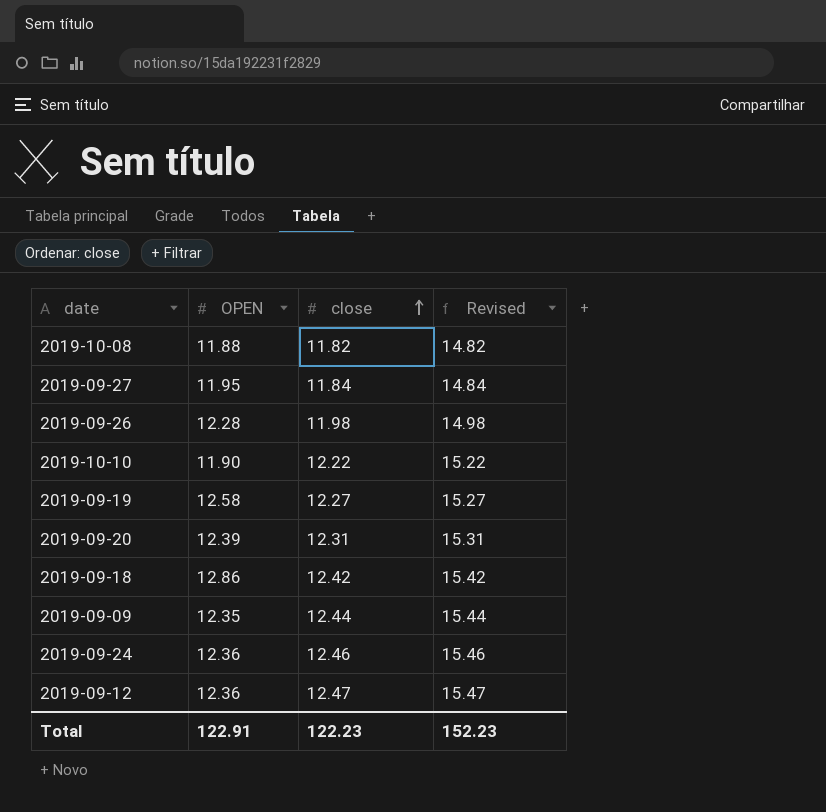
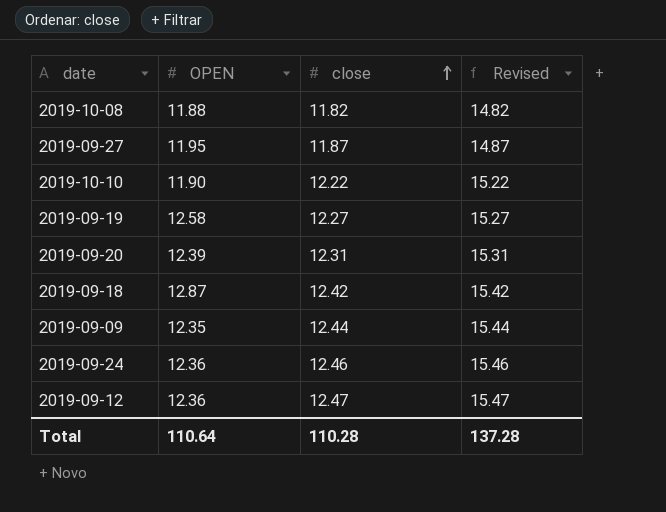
row 2019-09-26: 12.28 | 11.98 | 14.98 -> none
2019-09-27 | close: 11.84 -> 11.87
2019-09-27 | Revised: 14.84 -> 14.87
2019-09-18 | OPEN: 12.86 -> 12.87
Total | OPEN: 122.91 -> 110.64
Total | close: 122.23 -> 110.28
Total | Revised: 152.23 -> 137.28

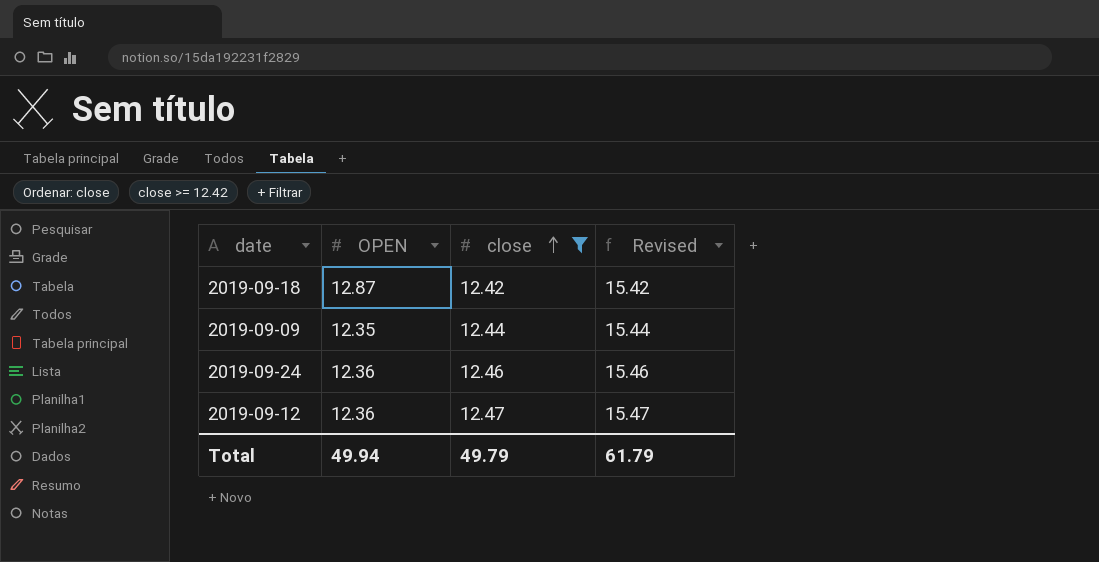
filter: none -> close >= 12.42
Total | OPEN: 110.64 -> 49.94
Total | close: 110.28 -> 49.79
Total | Revised: 137.28 -> 61.79

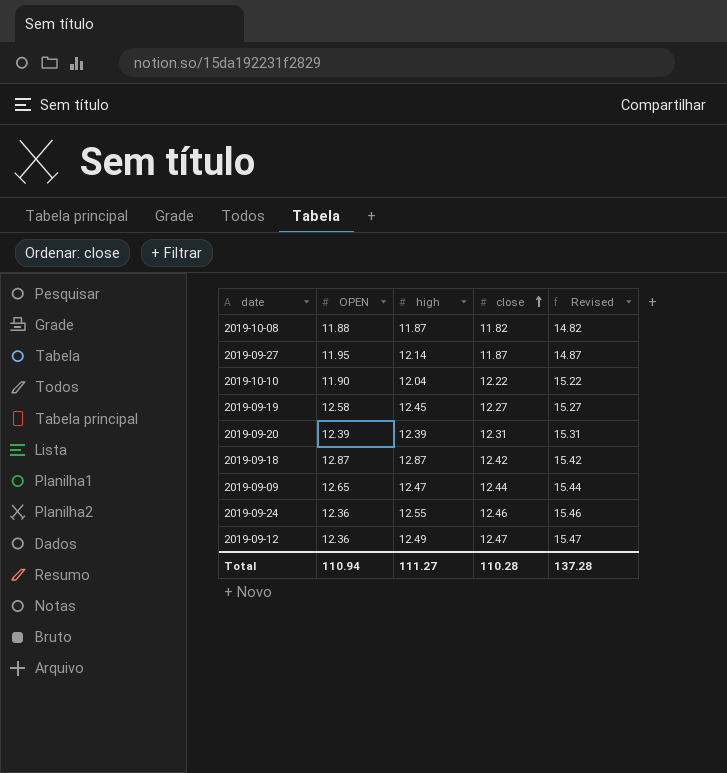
filter: close >= 12.42 -> none
column high | position: none -> 3
2019-09-09 | OPEN: 12.35 -> 12.65
Total | OPEN: 49.94 -> 110.94
Total | close: 49.79 -> 110.28
Total | Revised: 61.79 -> 137.28

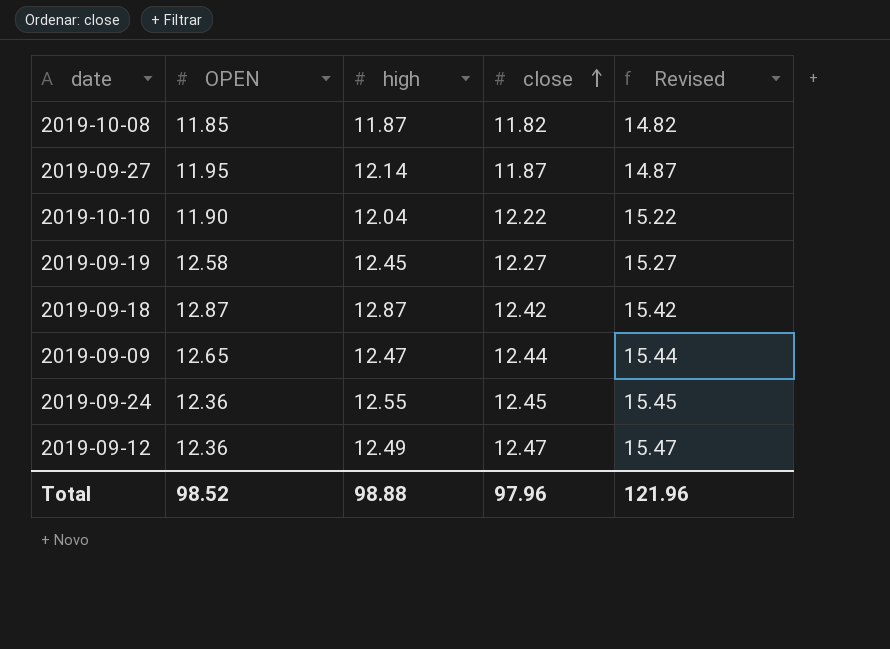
row 2019-09-20: 12.39 | 12.39 | 12.31 | 15.31 -> none
2019-10-08 | OPEN: 11.88 -> 11.85
2019-09-24 | close: 12.46 -> 12.45
2019-09-24 | Revised: 15.46 -> 15.45
Total | OPEN: 110.94 -> 98.52
Total | high: 111.27 -> 98.88
Total | close: 110.28 -> 97.96
Total | Revised: 137.28 -> 121.96

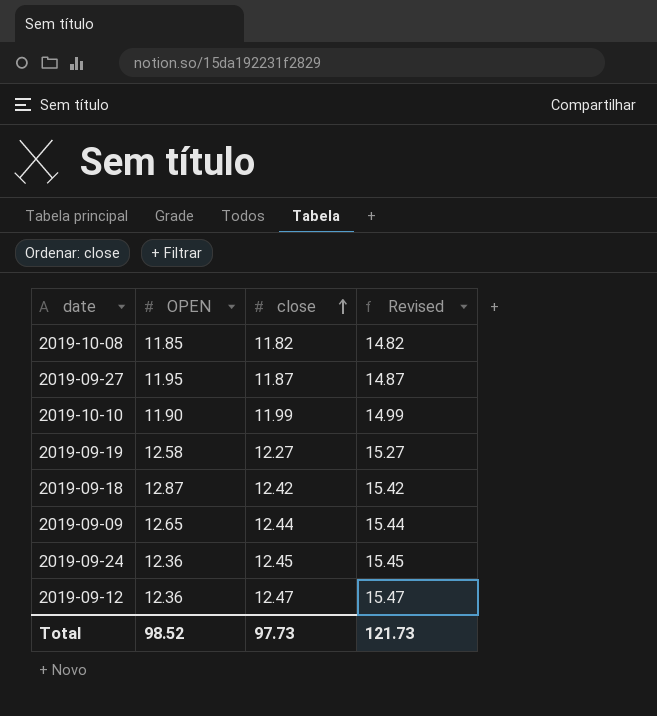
column high | position: 3 -> none
2019-10-10 | close: 12.22 -> 11.99
2019-10-10 | Revised: 15.22 -> 14.99
Total | close: 97.96 -> 97.73
Total | Revised: 121.96 -> 121.73

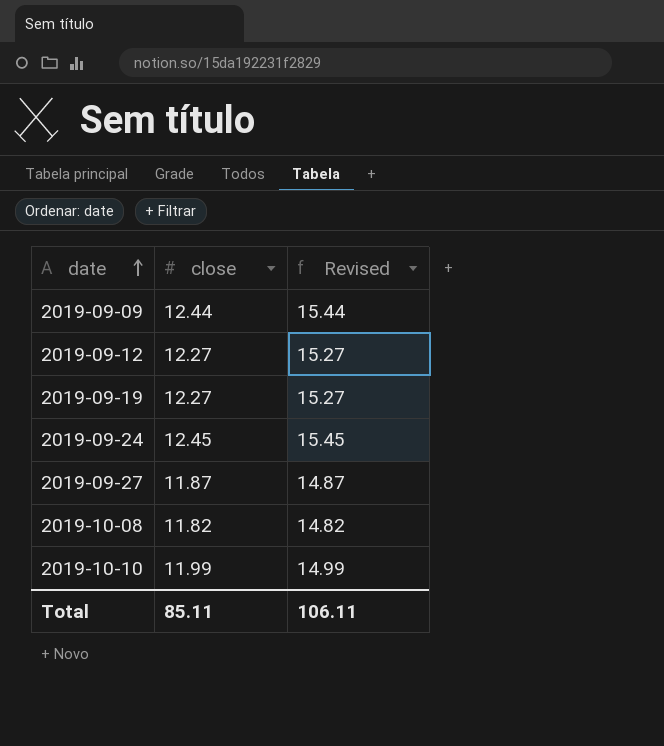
row order: close ascending -> date ascending
column OPEN | position: 2 -> none
row 2019-09-18: 12.87 | 12.42 | 15.42 -> none
2019-09-12 | close: 12.47 -> 12.27
2019-09-12 | Revised: 15.47 -> 15.27
Total | close: 97.73 -> 85.11
Total | Revised: 121.73 -> 106.11

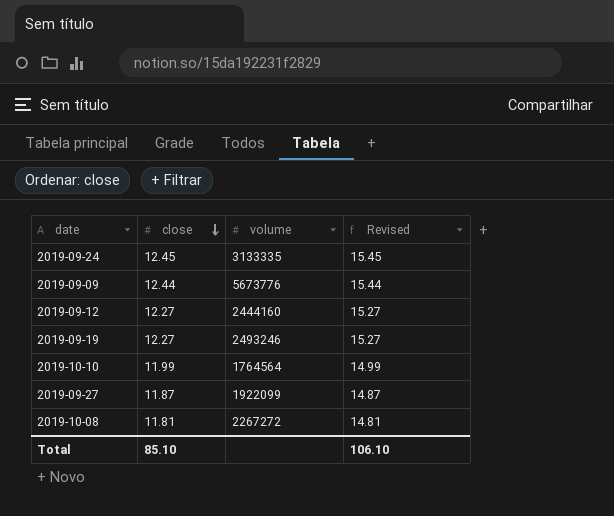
row order: date ascending -> close descending
column volume | position: none -> 3
2019-10-08 | close: 11.82 -> 11.81
2019-10-08 | Revised: 14.82 -> 14.81
Total | close: 85.11 -> 85.10
Total | Revised: 106.11 -> 106.10

